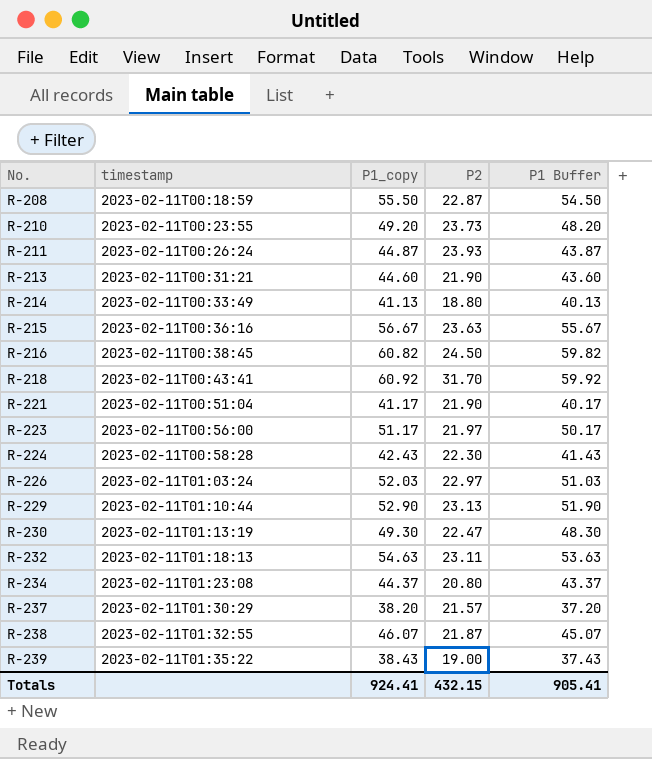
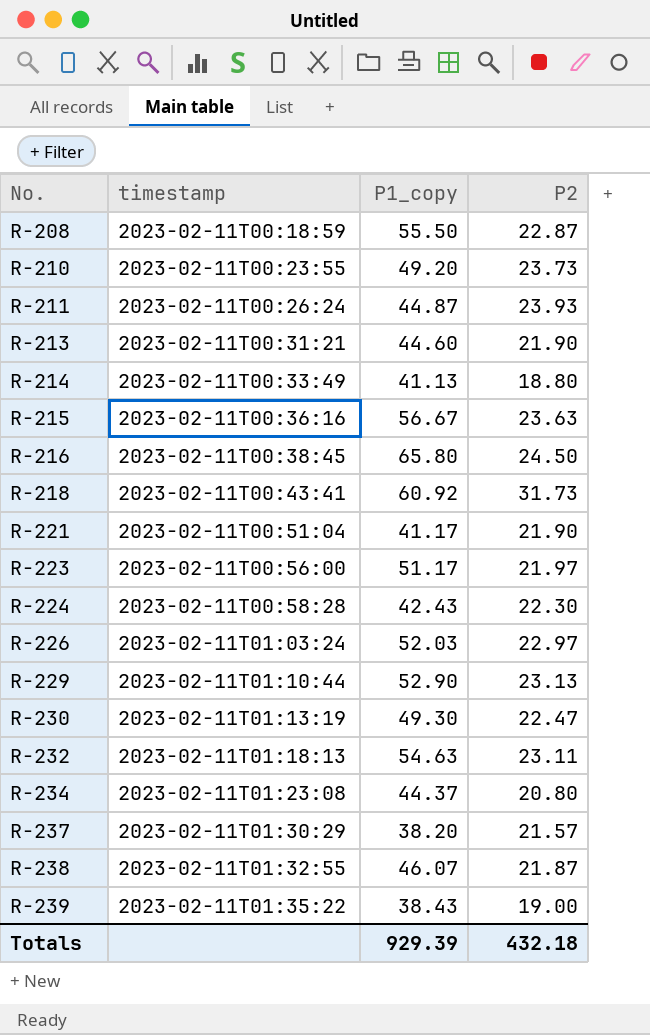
column P1 Buffer | formula: [P1_copy] - 1 -> none
R-216 | P1_copy: 60.82 -> 65.80
R-218 | P2: 31.70 -> 31.73
Totals | P1_copy: 924.41 -> 929.39
Totals | P2: 432.15 -> 432.18

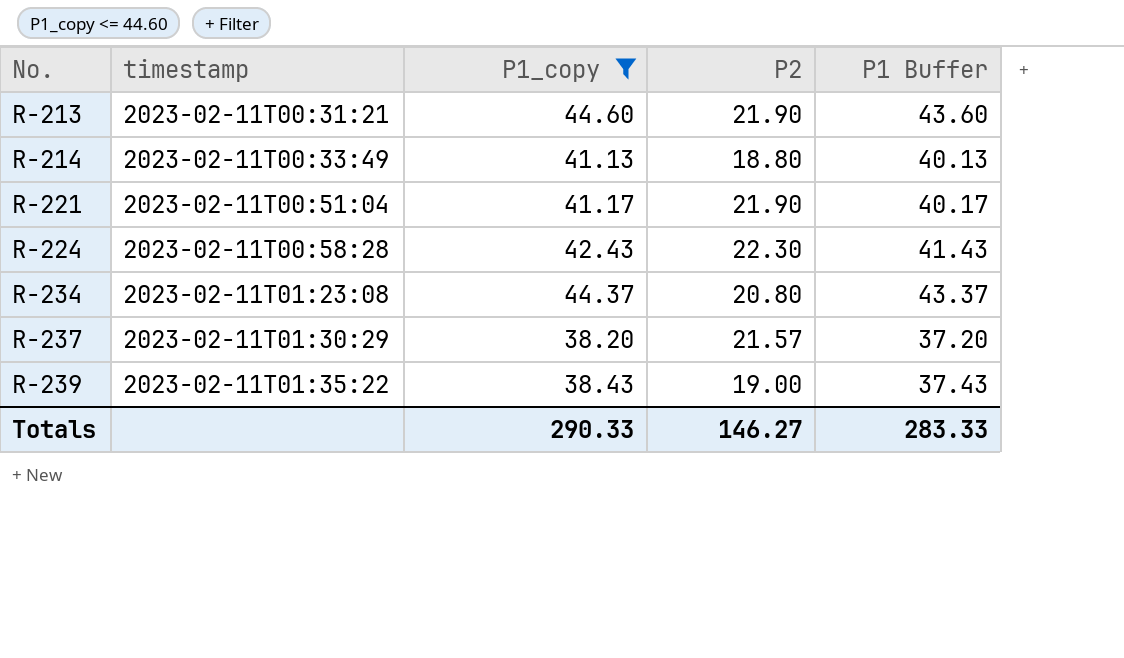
filter: none -> P1_copy <= 44.60
column P1 Buffer | formula: none -> [P1_copy] - 1
Totals | P1_copy: 929.39 -> 290.33
Totals | P2: 432.18 -> 146.27

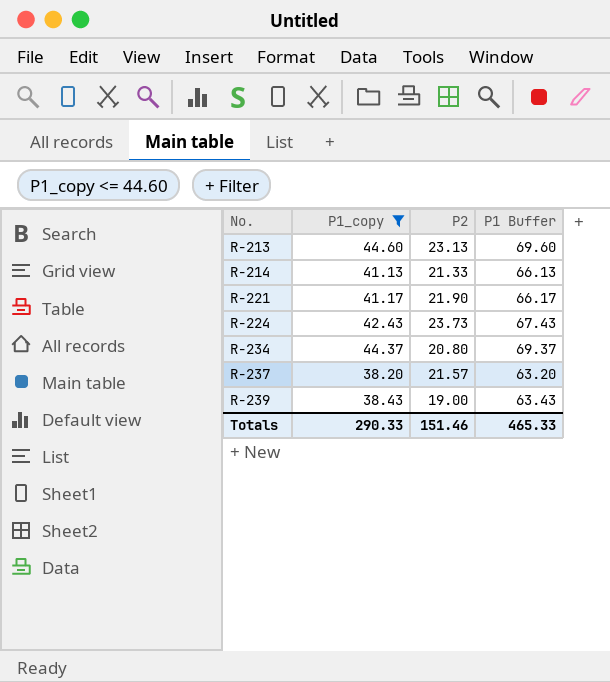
column timestamp | position: 2 -> none
column P1 Buffer | formula: [P1_copy] - 1 -> [P1_copy] + 25
R-213 | P2: 21.90 -> 23.13
R-214 | P2: 18.80 -> 21.33
R-224 | P2: 22.30 -> 23.73
Totals | P2: 146.27 -> 151.46
Totals | P1 Buffer: 283.33 -> 465.33

